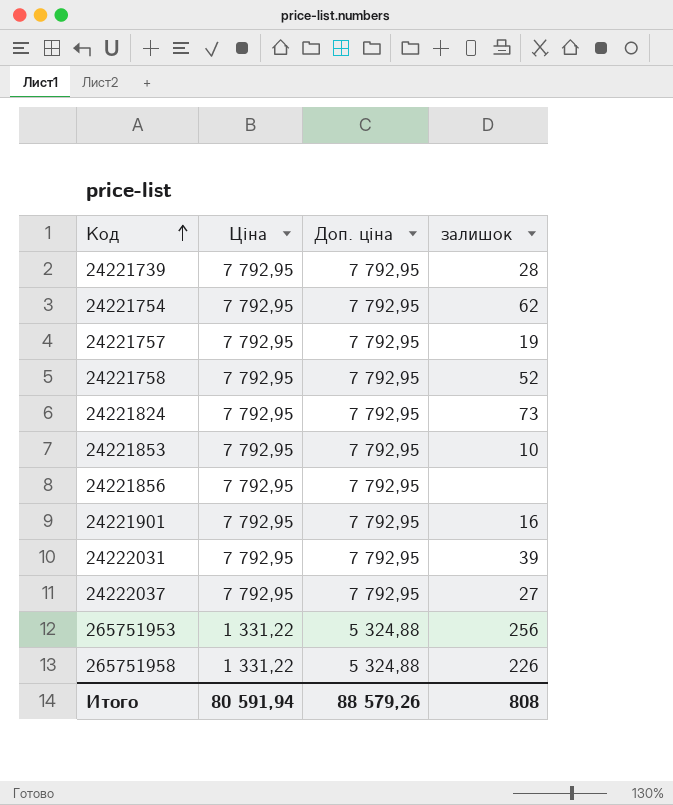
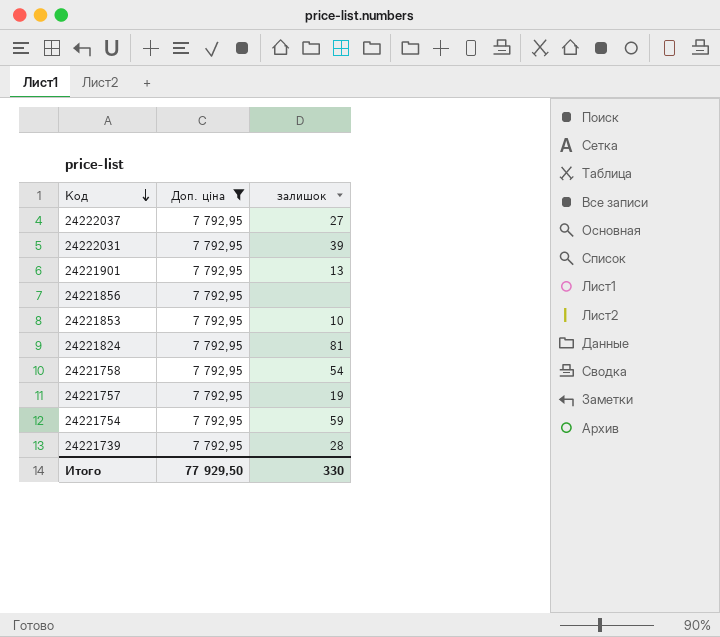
filter: none -> Доп. ціна = 7 792,95
row order: Код ascending -> Код descending
column Ціна | position: 2 -> none
24221901 | залишок: 16 -> 13
24221824 | залишок: 73 -> 81
24221758 | залишок: 52 -> 54
24221754 | залишок: 62 -> 59
Итого | Доп. ціна: 88 579,26 -> 77 929,50
Итого | залишок: 808 -> 330

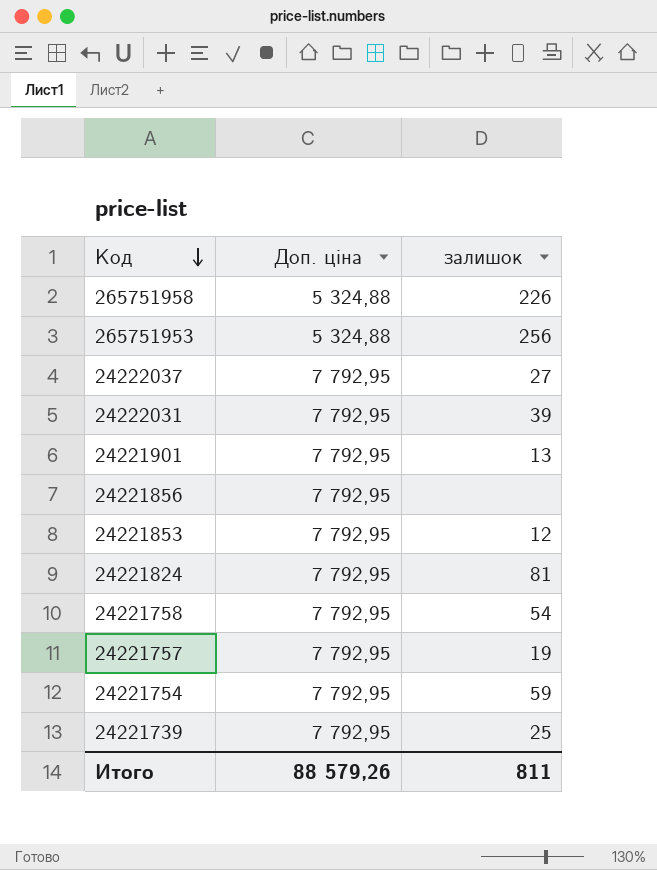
filter: Доп. ціна = 7 792,95 -> none
24221853 | залишок: 10 -> 12
24221739 | залишок: 28 -> 25
Итого | Доп. ціна: 77 929,50 -> 88 579,26
Итого | залишок: 330 -> 811

